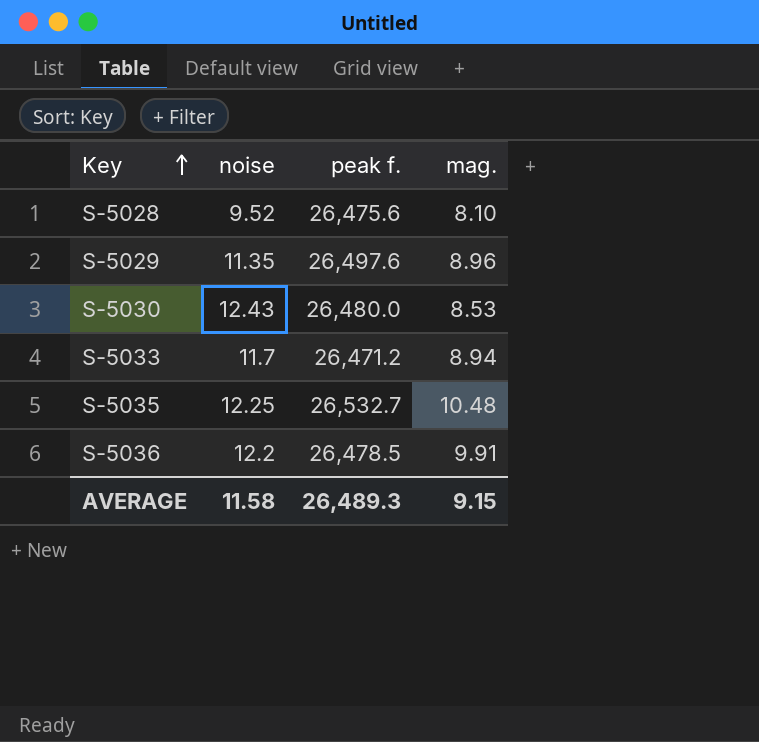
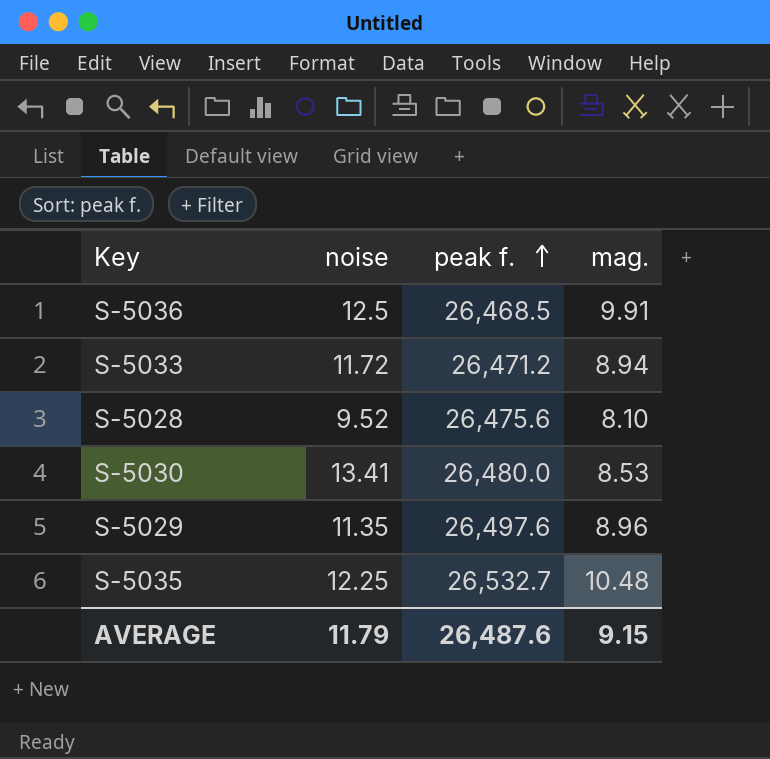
row order: Key ascending -> peak f. ascending
S-5036 | noise: 12.2 -> 12.5
S-5036 | peak f.: 26,478.5 -> 26,468.5
S-5033 | noise: 11.7 -> 11.72
S-5030 | noise: 12.43 -> 13.41
AVERAGE | noise: 11.58 -> 11.79
AVERAGE | peak f.: 26,489.3 -> 26,487.6

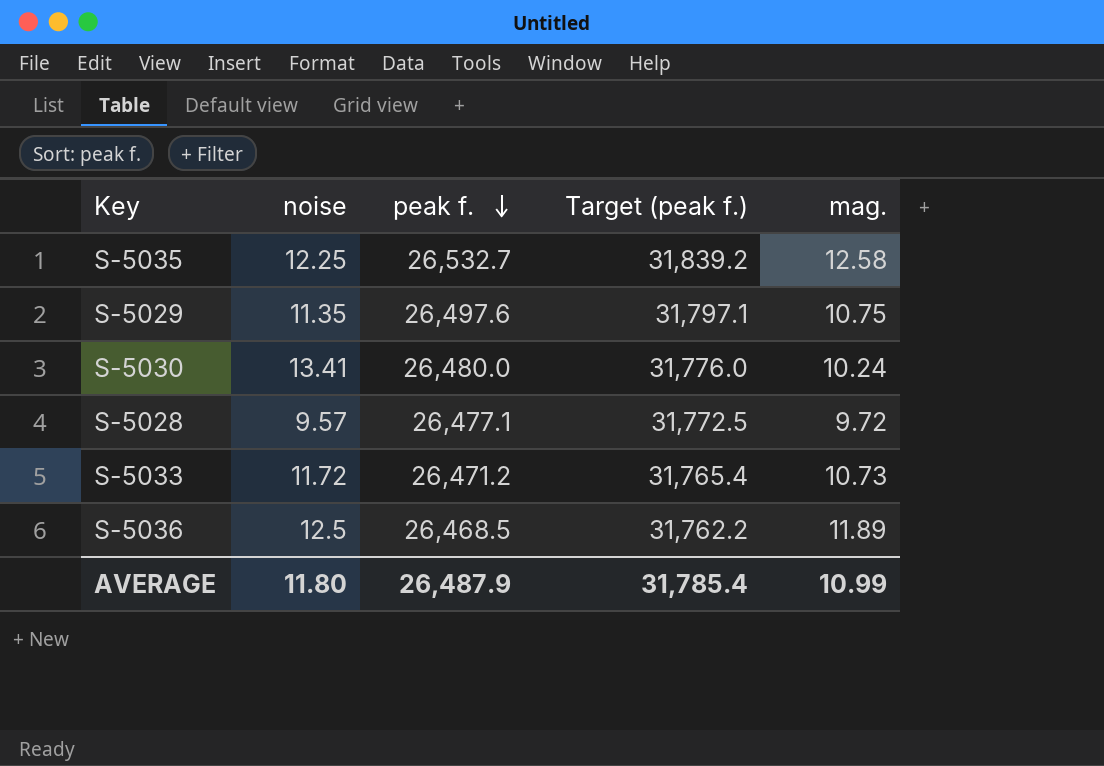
row order: peak f. ascending -> peak f. descending
column Target (peak f.) | formula: none -> [peak f.] * 1.2
S-5035 | mag.: 10.48 -> 12.58
S-5029 | mag.: 8.96 -> 10.75
S-5030 | mag.: 8.53 -> 10.24
S-5028 | noise: 9.52 -> 9.57
S-5028 | peak f.: 26,475.6 -> 26,477.1
S-5028 | mag.: 8.10 -> 9.72
S-5033 | mag.: 8.94 -> 10.73
S-5036 | mag.: 9.91 -> 11.89
AVERAGE | noise: 11.79 -> 11.80
AVERAGE | peak f.: 26,487.6 -> 26,487.9
AVERAGE | mag.: 9.15 -> 10.99

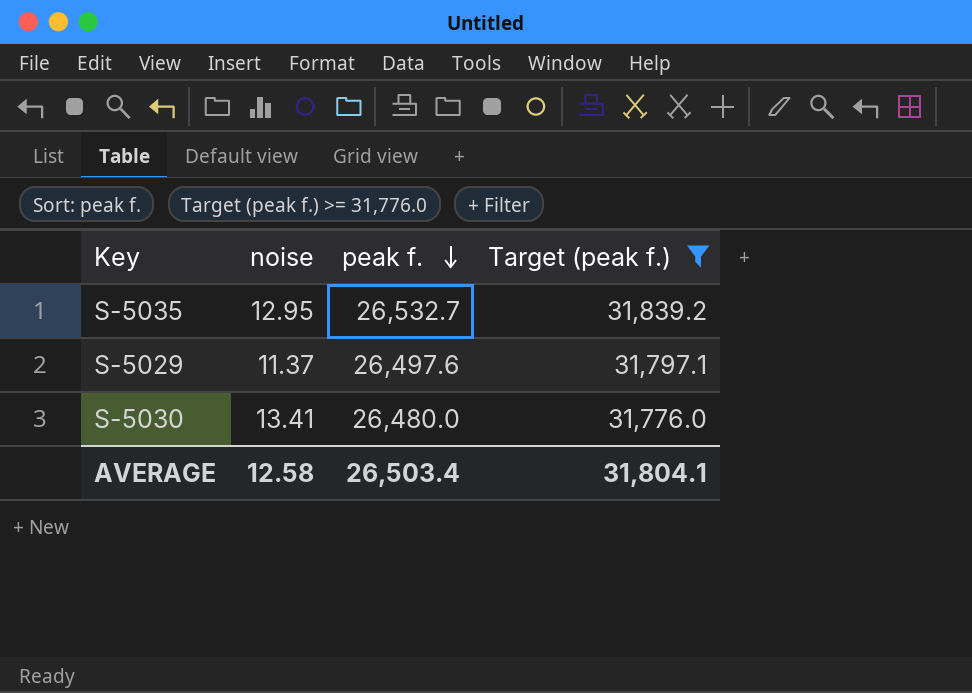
filter: none -> Target (peak f.) >= 31,776.0
column mag. | position: 5 -> none
S-5035 | noise: 12.25 -> 12.95
S-5029 | noise: 11.35 -> 11.37
AVERAGE | noise: 11.80 -> 12.58
AVERAGE | peak f.: 26,487.9 -> 26,503.4
AVERAGE | Target (peak f.): 31,785.4 -> 31,804.1

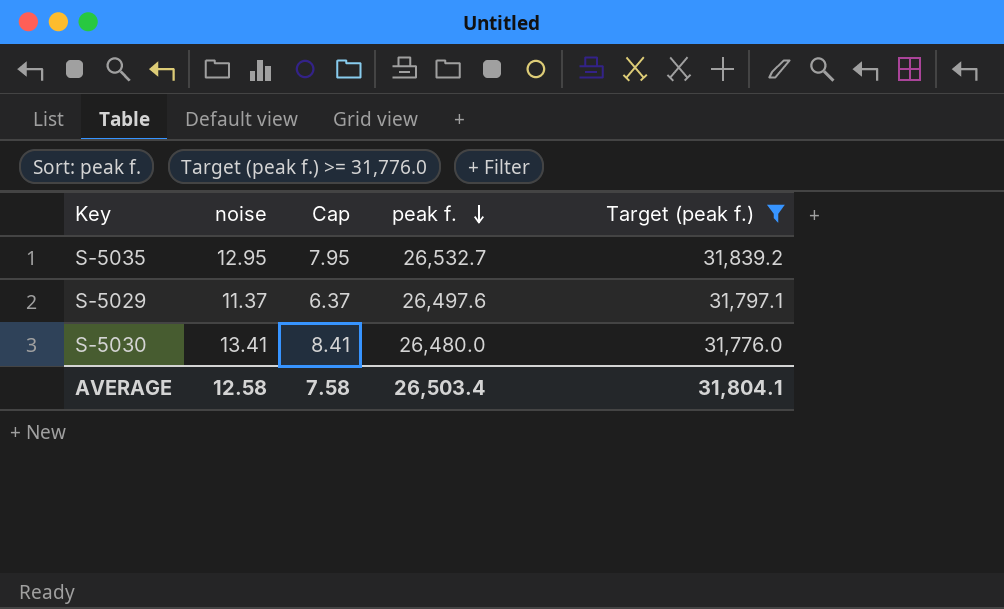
column Cap | formula: none -> [noise] - 5

